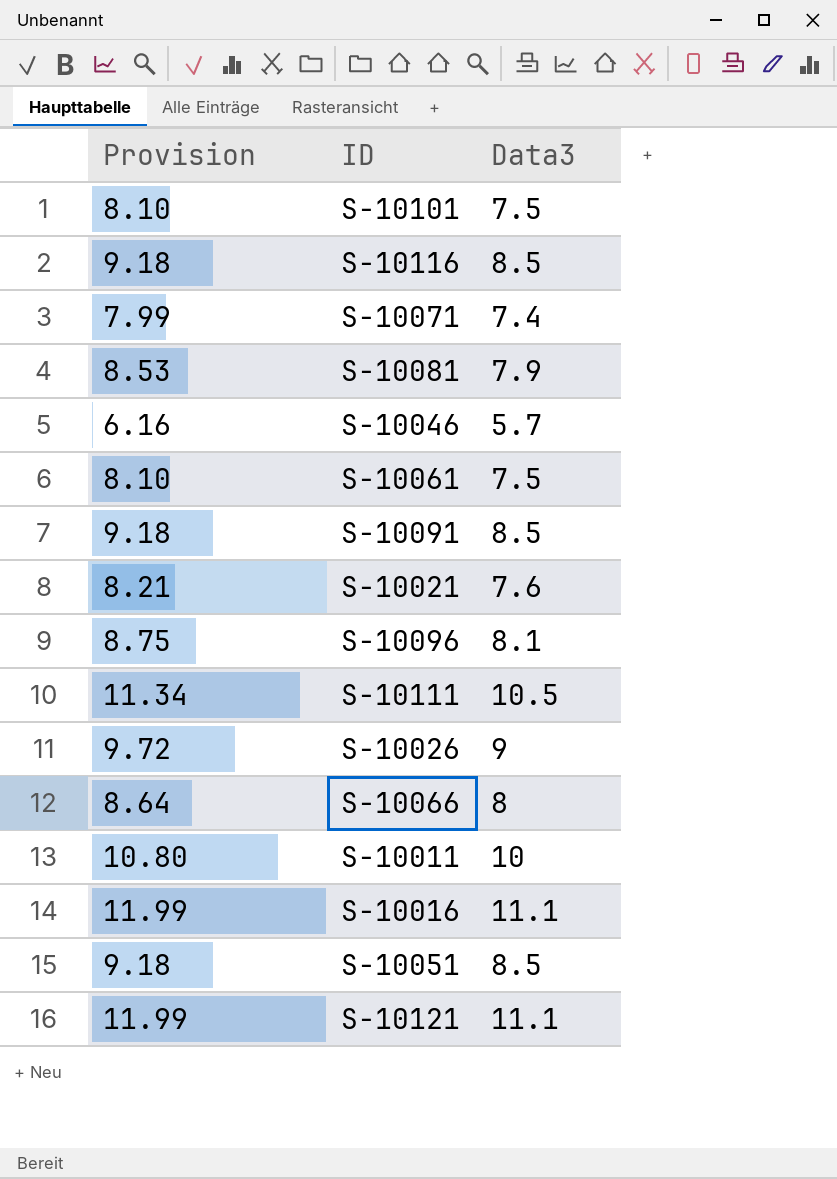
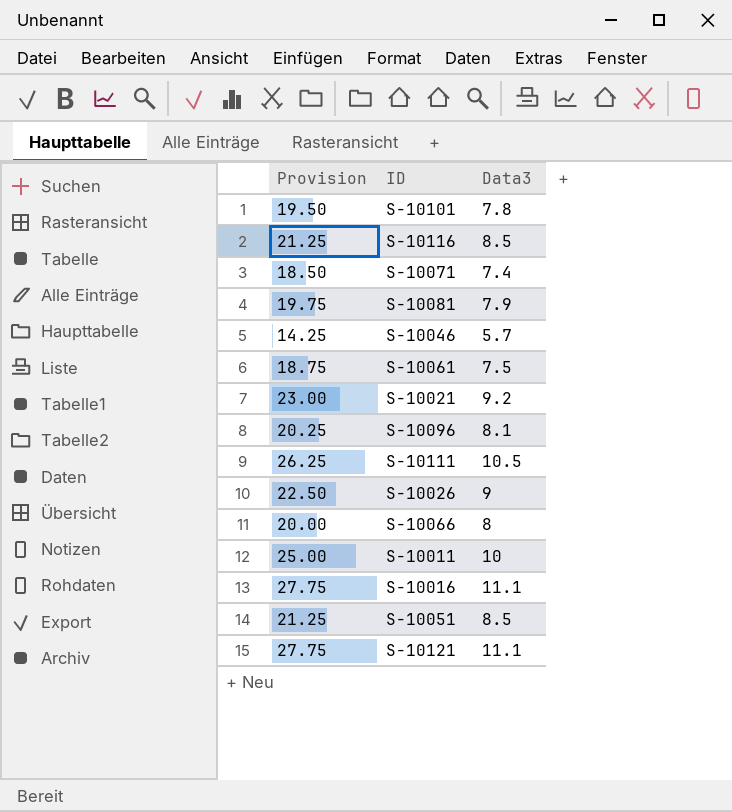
column Provision | formula: [Data3] * 1.08 -> [Data3] * 2.5
row S-10091: 9.18 | 8.5 -> none
S-10101 | Data3: 7.5 -> 7.8
S-10021 | Data3: 7.6 -> 9.2

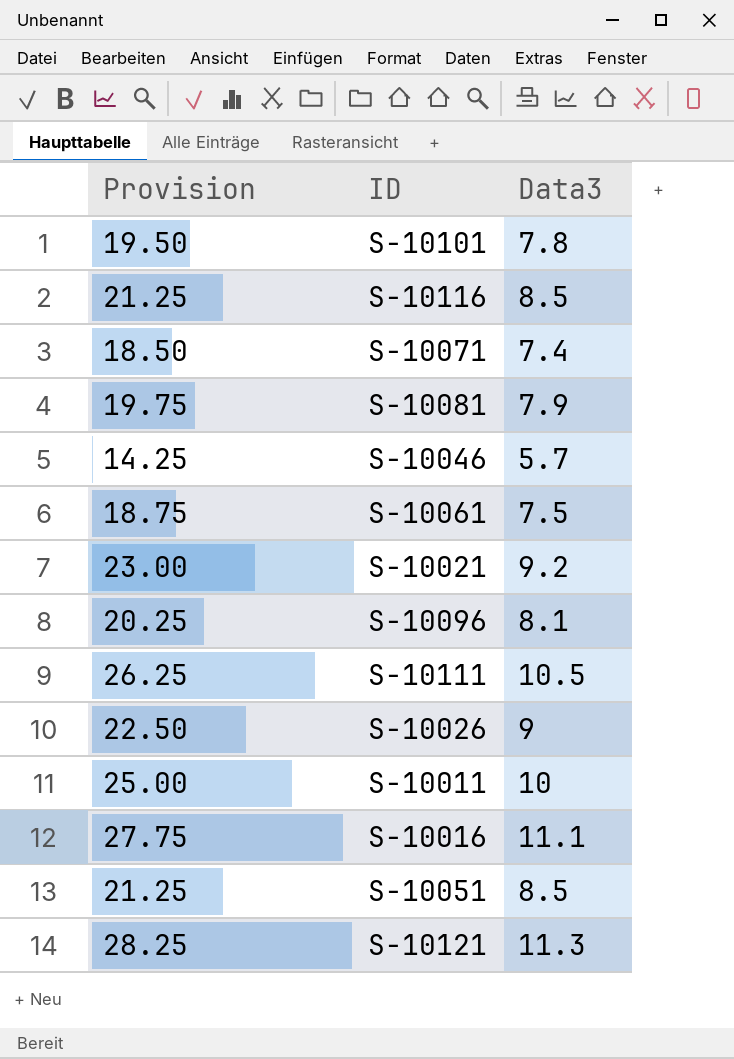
row S-10066: 20.00 | 8 -> none
S-10121 | Provision: 27.75 -> 28.25
S-10121 | Data3: 11.1 -> 11.3

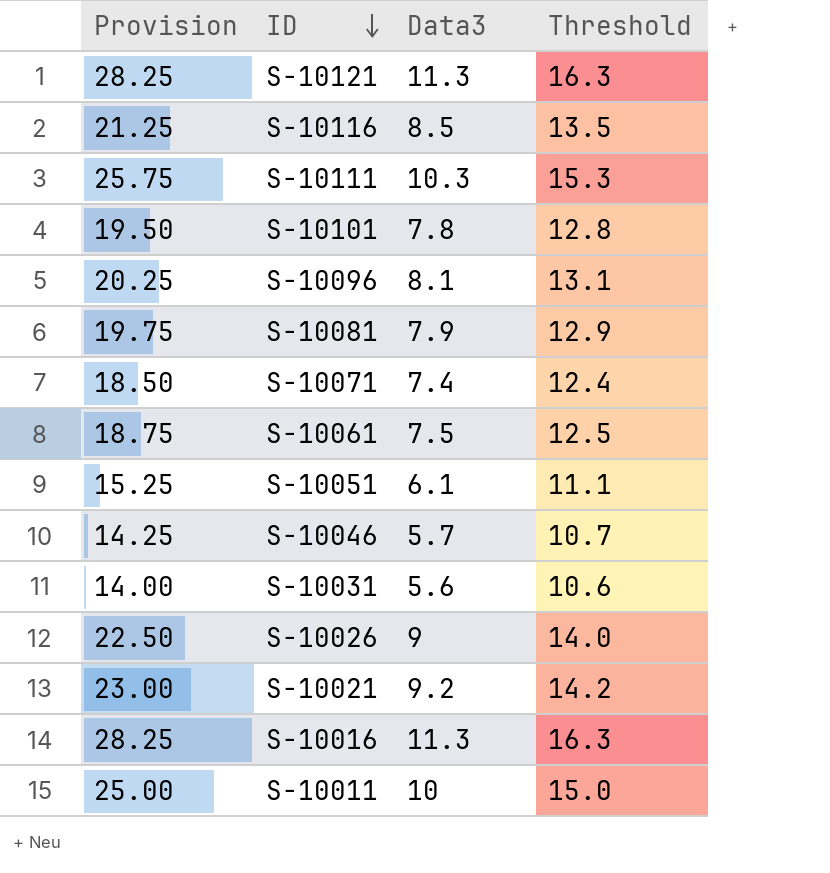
row order: none -> ID descending
column Threshold | formula: none -> [Data3] + 5
S-10111 | Provision: 26.25 -> 25.75
S-10111 | Data3: 10.5 -> 10.3
S-10051 | Provision: 21.25 -> 15.25
S-10051 | Data3: 8.5 -> 6.1
row S-10031: none -> 14.00 | 5.6 | 10.6
S-10016 | Provision: 27.75 -> 28.25
S-10016 | Data3: 11.1 -> 11.3

